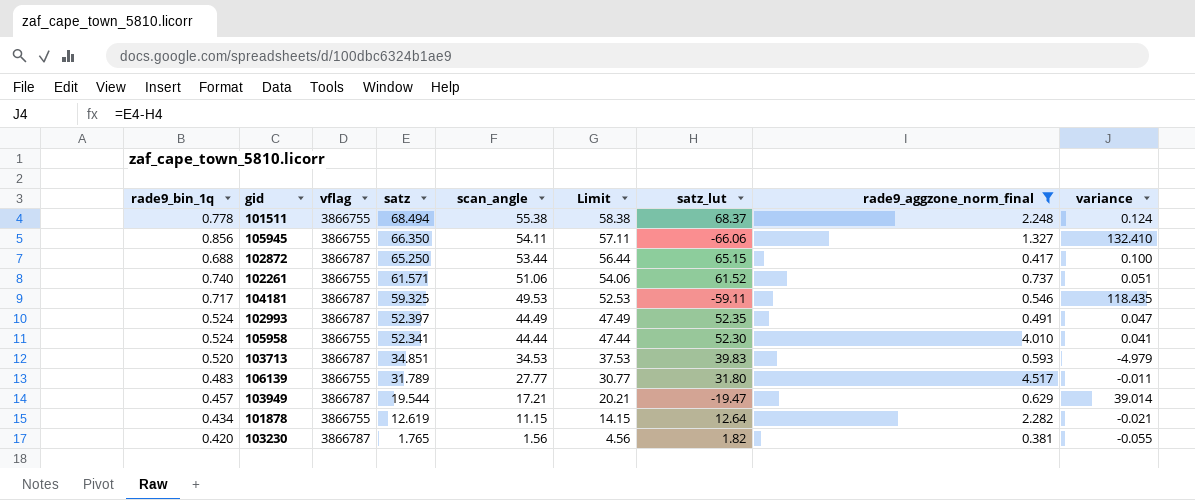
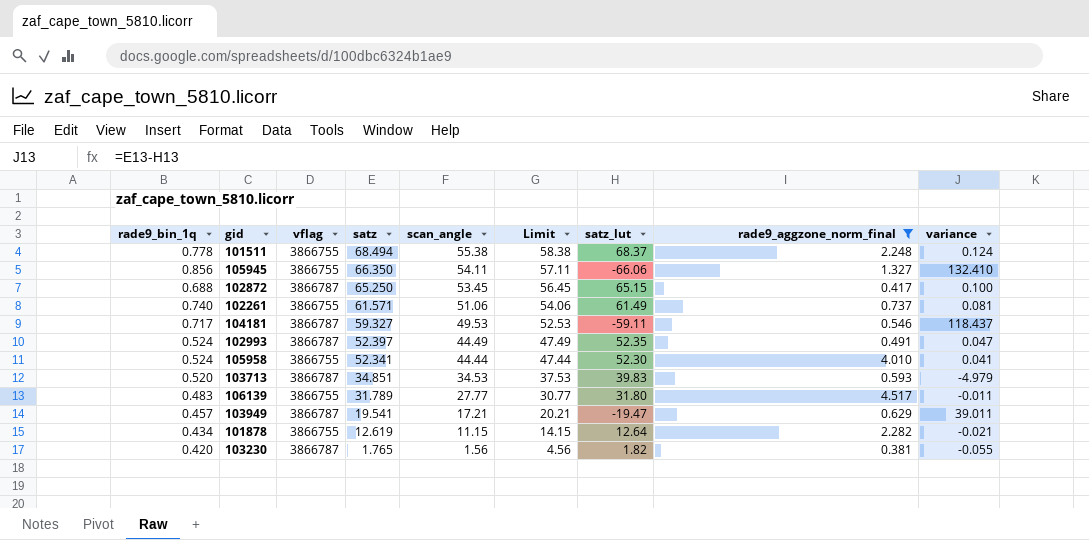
102872 | scan_angle: 53.44 -> 53.45
102872 | Limit: 56.44 -> 56.45
102261 | satz_lut: 61.52 -> 61.49
102261 | variance: 0.051 -> 0.081
104181 | satz: 59.325 -> 59.327
104181 | variance: 118.435 -> 118.437
103949 | satz: 19.544 -> 19.541
103949 | variance: 39.014 -> 39.011

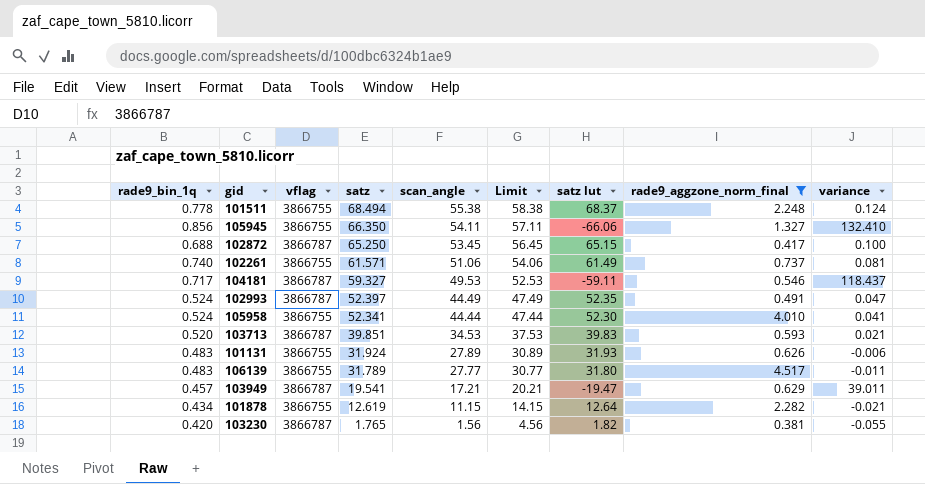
column name: satz_lut -> satz lut
103713 | satz: 34.851 -> 39.851
103713 | variance: -4.979 -> 0.021
row 101131: none -> 0.483 | 3866755 | 31.924 | 27.89 | 30.89 | 31.93 | 0.626 | -0.006

